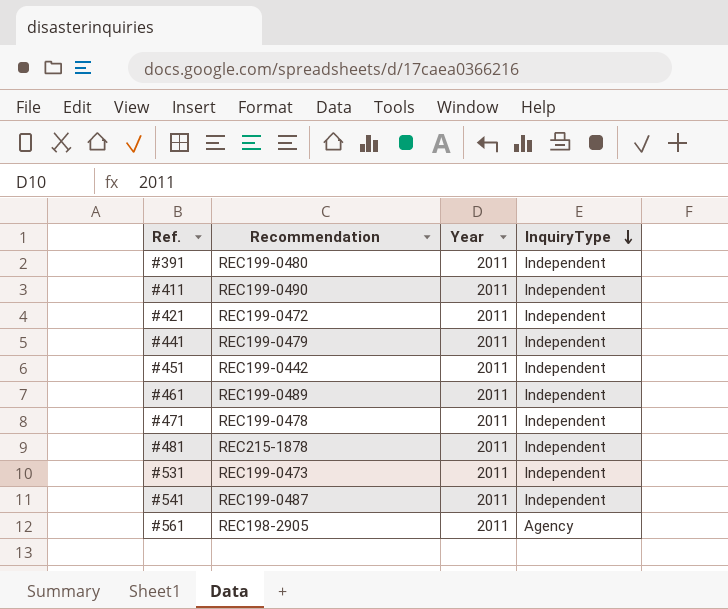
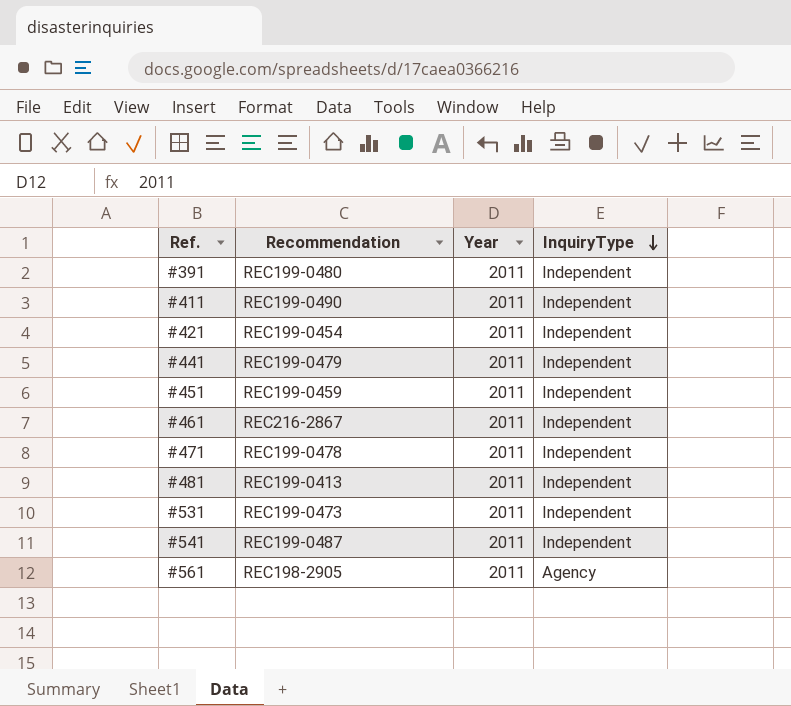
#421 | Recommendation: REC199-0472 -> REC199-0454
#451 | Recommendation: REC199-0442 -> REC199-0459
#461 | Recommendation: REC199-0489 -> REC216-2867
#481 | Recommendation: REC215-1878 -> REC199-0413

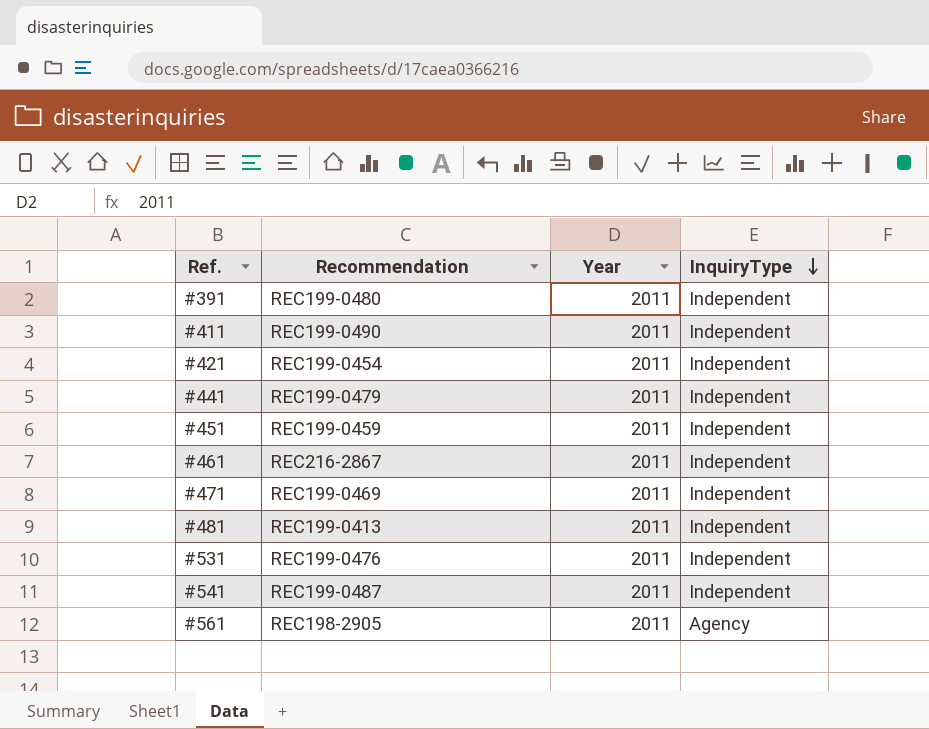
#471 | Recommendation: REC199-0478 -> REC199-0469
#531 | Recommendation: REC199-0473 -> REC199-0476

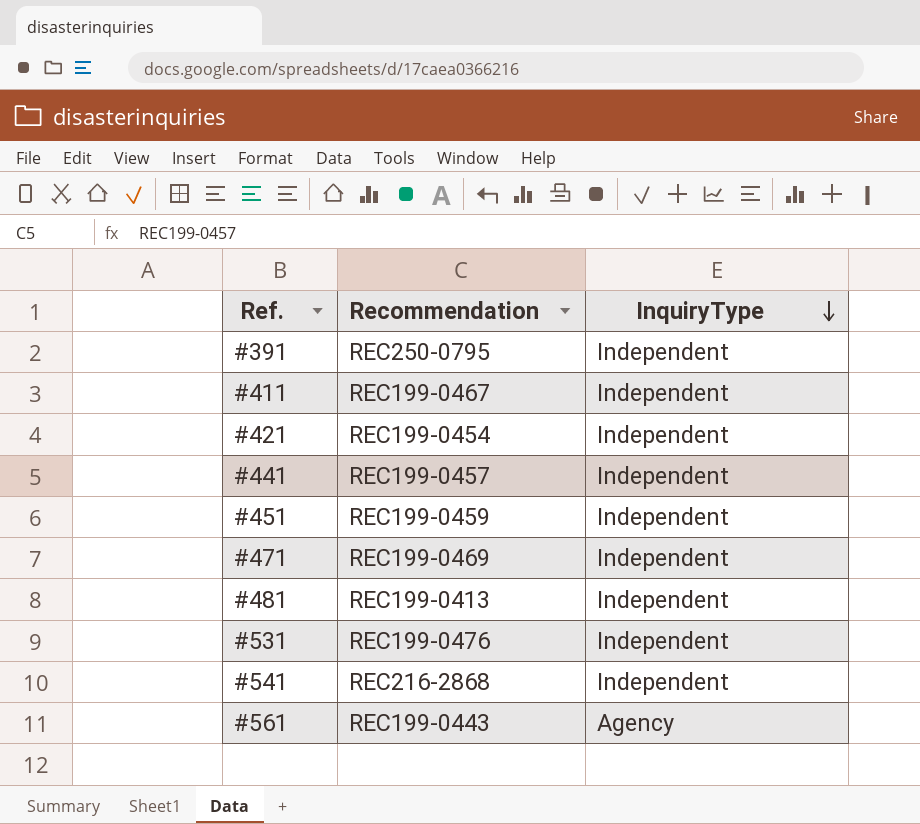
column Year | position: 3 -> none
row #461: REC216-2867 | 2011 | Independent -> none
#391 | Recommendation: REC199-0480 -> REC250-0795
#411 | Recommendation: REC199-0490 -> REC199-0467
#441 | Recommendation: REC199-0479 -> REC199-0457
#541 | Recommendation: REC199-0487 -> REC216-2868
#561 | Recommendation: REC198-2905 -> REC199-0443

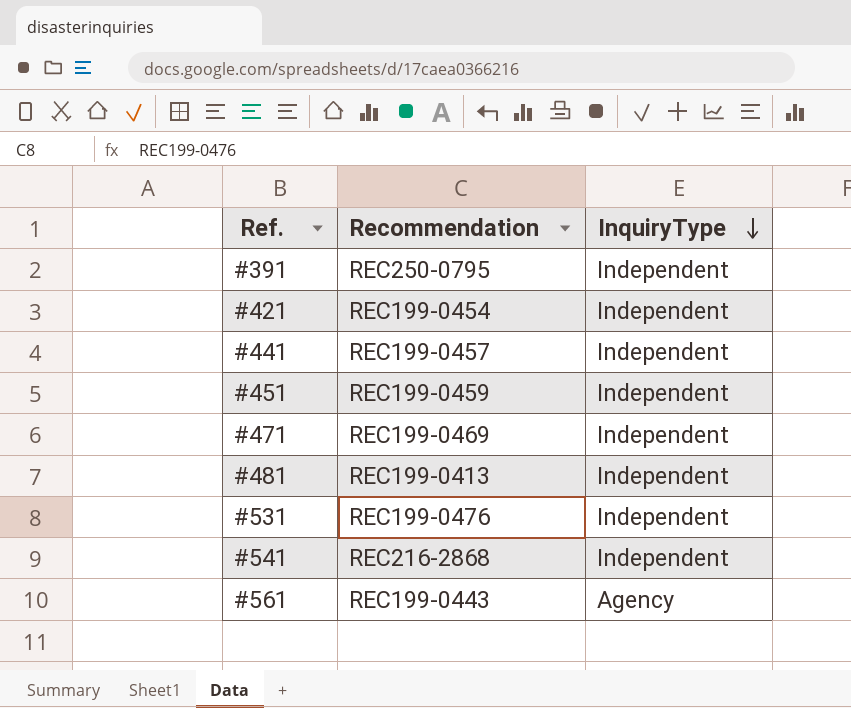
row #411: REC199-0467 | Independent -> none

